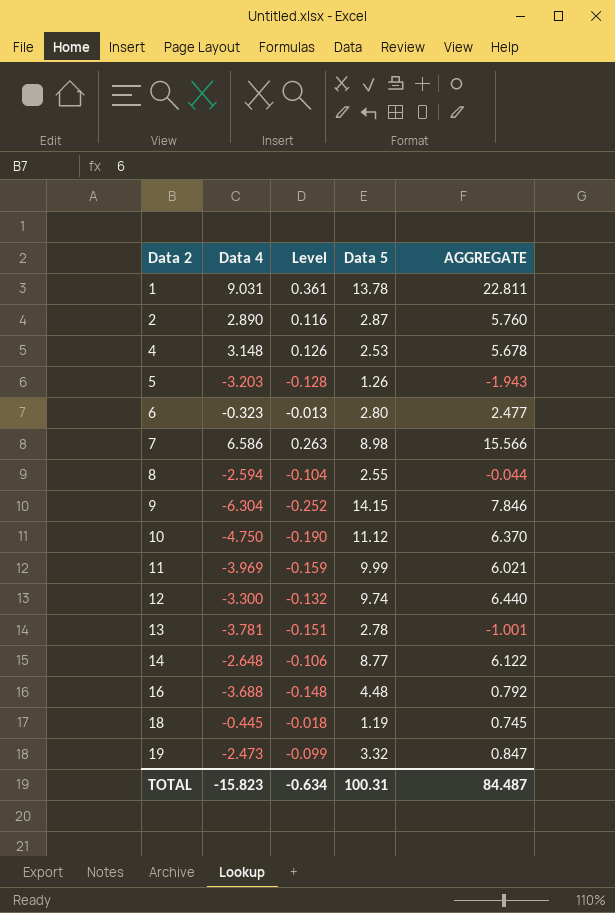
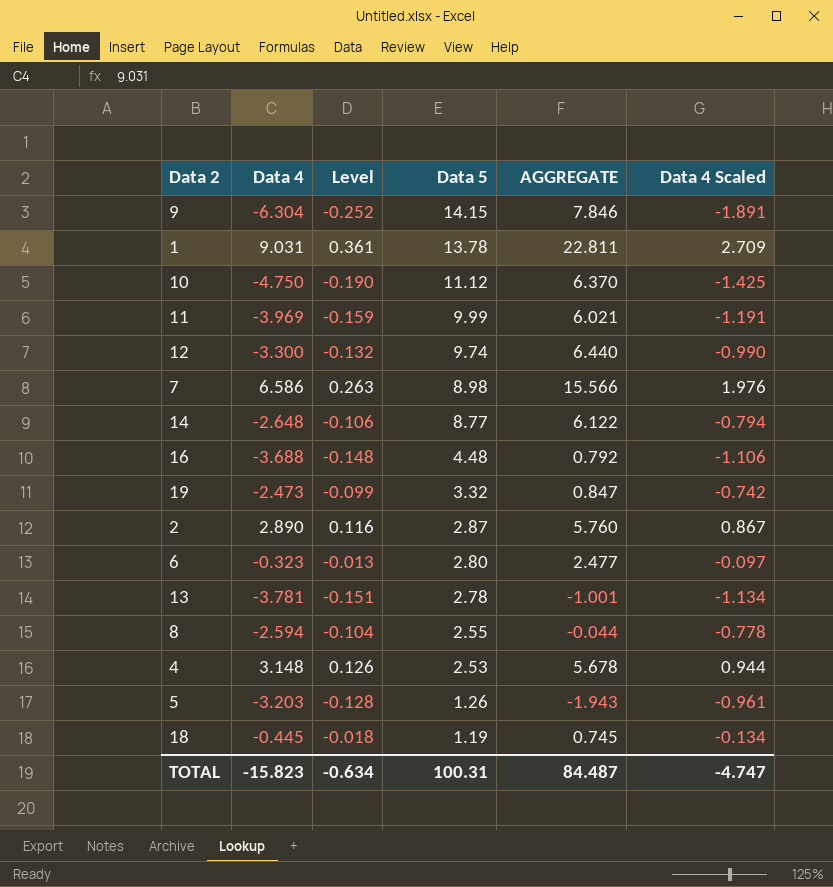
row order: Data 2 ascending -> Data 5 descending
column Data 4 Scaled | formula: none -> [Data 4] * 0.3

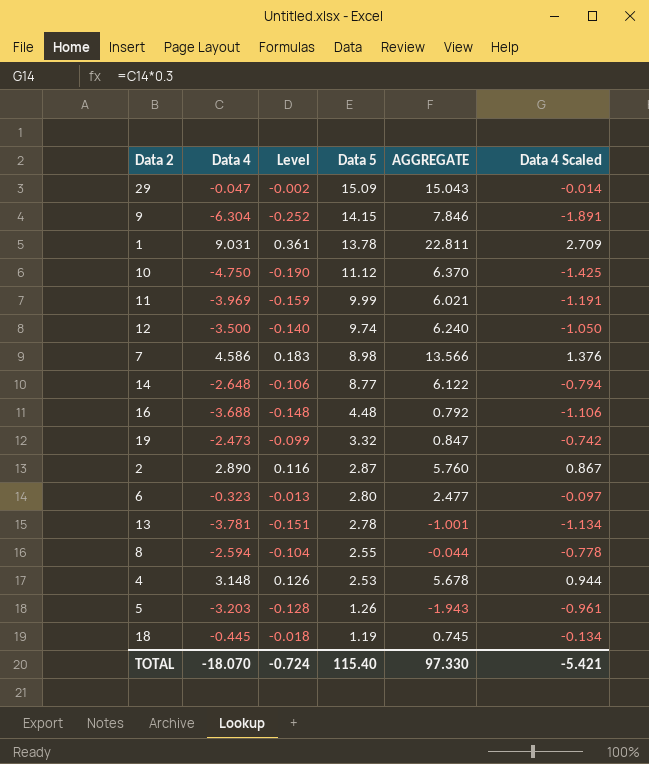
row 29: none -> -0.047 | -0.002 | 15.09 | 15.043 | -0.014
12 | Data 4: -3.300 -> -3.500
12 | Level: -0.132 -> -0.140
12 | AGGREGATE: 6.440 -> 6.240
12 | Data 4 Scaled: -0.990 -> -1.050
7 | Data 4: 6.586 -> 4.586
7 | Level: 0.263 -> 0.183
7 | AGGREGATE: 15.566 -> 13.566
7 | Data 4 Scaled: 1.976 -> 1.376
TOTAL | Data 4: -15.823 -> -18.070
TOTAL | Level: -0.634 -> -0.724
TOTAL | Data 5: 100.31 -> 115.40
TOTAL | AGGREGATE: 84.487 -> 97.330
TOTAL | Data 4 Scaled: -4.747 -> -5.421

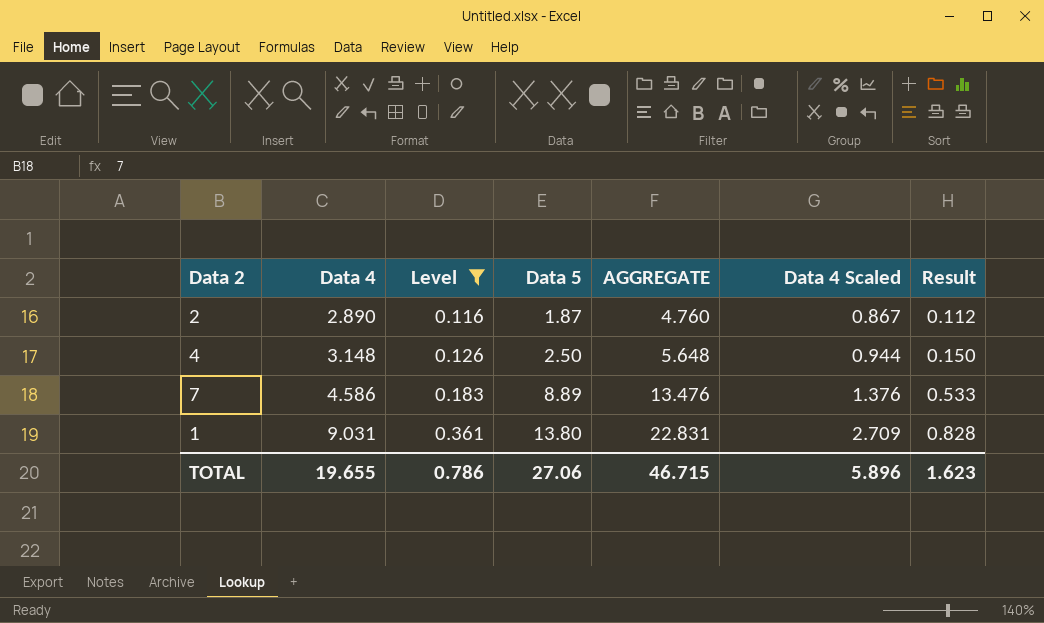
filter: none -> Level >= 0.116
row order: Data 5 descending -> Data 4 ascending
column Result | formula: none -> [Data 5] * 0.06
2 | Data 5: 2.87 -> 1.87
2 | AGGREGATE: 5.760 -> 4.760
4 | Data 5: 2.53 -> 2.50
4 | AGGREGATE: 5.678 -> 5.648
7 | Data 5: 8.98 -> 8.89
7 | AGGREGATE: 13.566 -> 13.476
1 | Data 5: 13.78 -> 13.80
1 | AGGREGATE: 22.811 -> 22.831
TOTAL | Data 4: -18.070 -> 19.655
TOTAL | Level: -0.724 -> 0.786
TOTAL | Data 5: 115.40 -> 27.06
TOTAL | AGGREGATE: 97.330 -> 46.715
TOTAL | Data 4 Scaled: -5.421 -> 5.896

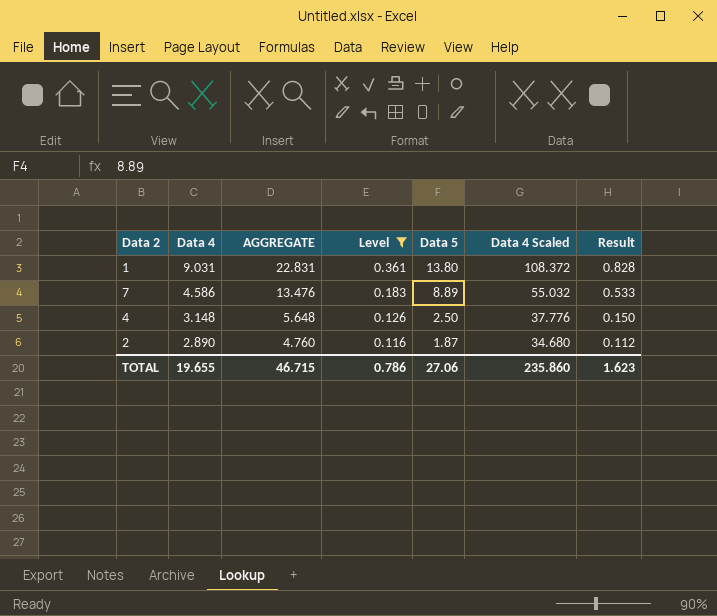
row order: Data 4 ascending -> Data 4 descending
column AGGREGATE | position: 5 -> 3
column Data 4 Scaled | formula: [Data 4] * 0.3 -> [Data 4] * 12
TOTAL | Data 4 Scaled: 5.896 -> 235.860

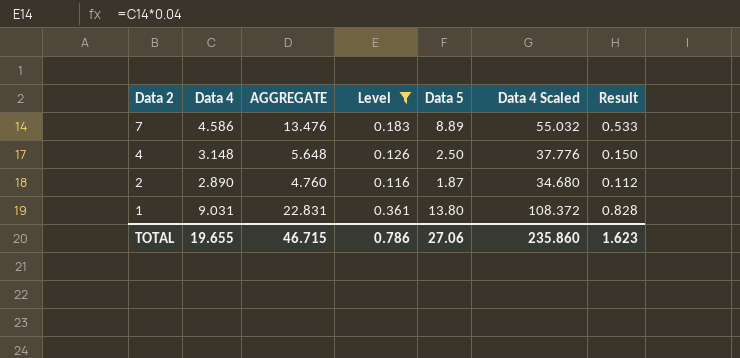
row order: Data 4 descending -> Data 2 descending

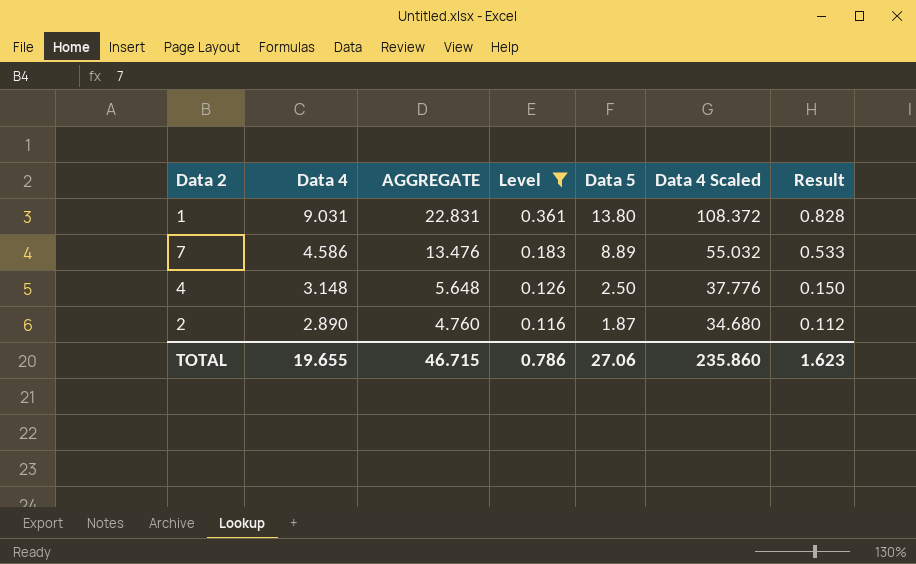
row order: Data 2 descending -> Data 4 descending

